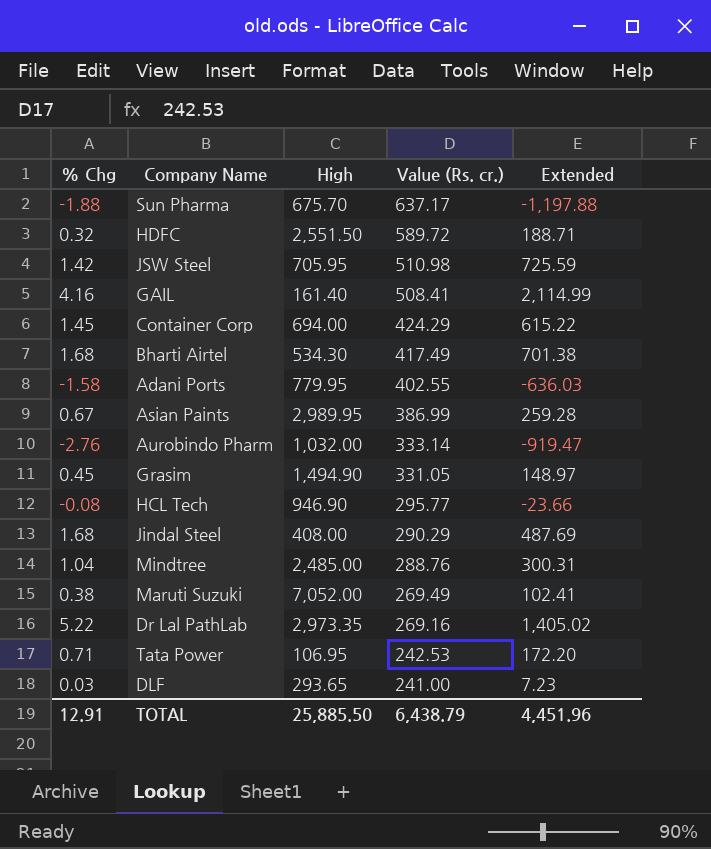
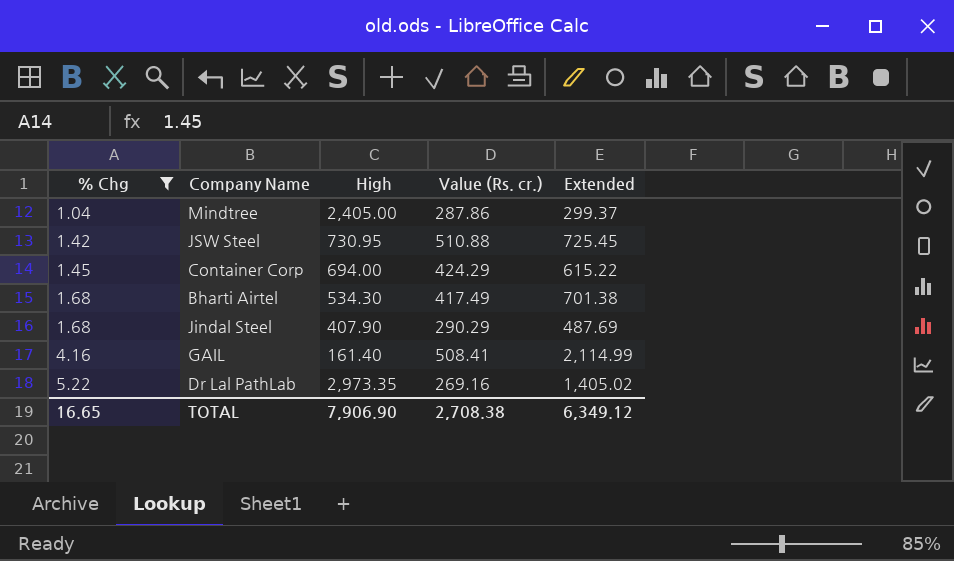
filter: none -> % Chg >= 1.04
row order: Value (Rs. cr.) descending -> % Chg ascending
Mindtree | High: 2,485.00 -> 2,405.00
Mindtree | Value (Rs. cr.): 288.76 -> 287.86
Mindtree | Extended: 300.31 -> 299.37
JSW Steel | High: 705.95 -> 730.95
JSW Steel | Value (Rs. cr.): 510.98 -> 510.88
JSW Steel | Extended: 725.59 -> 725.45
Jindal Steel | High: 408.00 -> 407.90
TOTAL | % Chg: 12.91 -> 16.65
TOTAL | High: 25,885.50 -> 7,906.90
TOTAL | Value (Rs. cr.): 6,438.79 -> 2,708.38
TOTAL | Extended: 4,451.96 -> 6,349.12

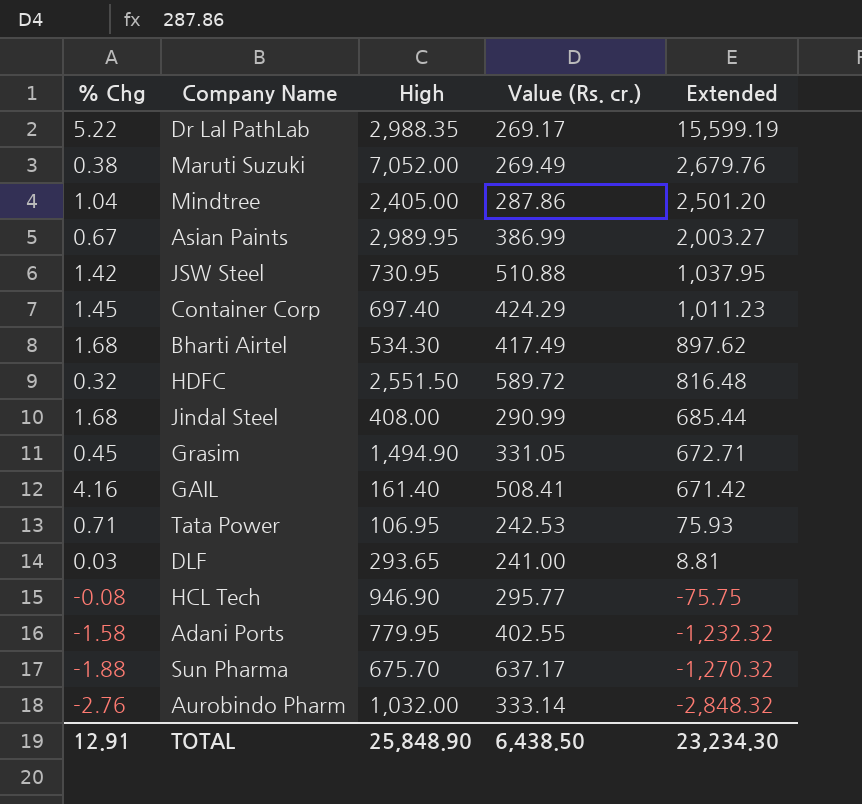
filter: % Chg >= 1.04 -> none
row order: % Chg ascending -> Extended descending
column Extended | formula: [% Chg] * [Value (Rs. cr.)] -> [% Chg] * [High]
Dr Lal PathLab | High: 2,973.35 -> 2,988.35
Dr Lal PathLab | Value (Rs. cr.): 269.16 -> 269.17
Container Corp | High: 694.00 -> 697.40
Jindal Steel | High: 407.90 -> 408.00
Jindal Steel | Value (Rs. cr.): 290.29 -> 290.99
TOTAL | % Chg: 16.65 -> 12.91
TOTAL | High: 7,906.90 -> 25,848.90
TOTAL | Value (Rs. cr.): 2,708.38 -> 6,438.50
TOTAL | Extended: 6,349.12 -> 23,234.30

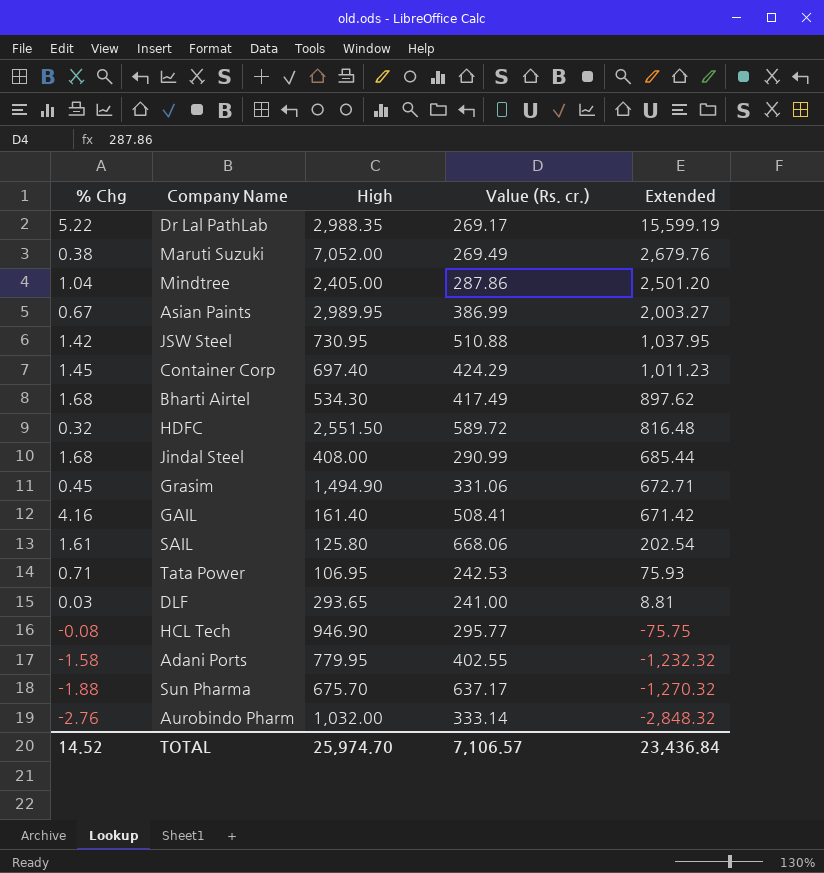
Grasim | Value (Rs. cr.): 331.05 -> 331.06
row SAIL: none -> 1.61 | 125.80 | 668.06 | 202.54
TOTAL | % Chg: 12.91 -> 14.52
TOTAL | High: 25,848.90 -> 25,974.70
TOTAL | Value (Rs. cr.): 6,438.50 -> 7,106.57
TOTAL | Extended: 23,234.30 -> 23,436.84

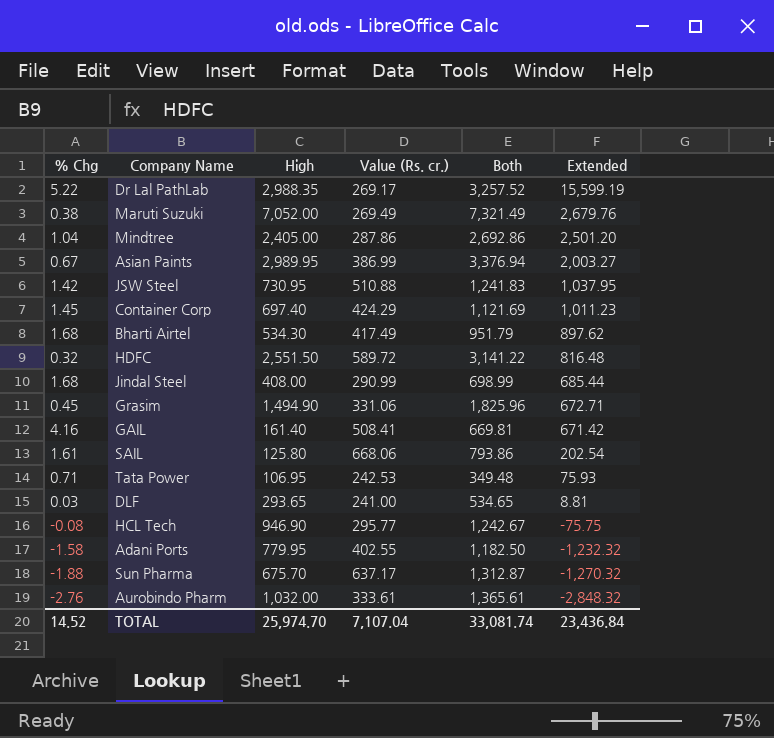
column Both | formula: none -> [High] + [Value (Rs. cr.)]
Aurobindo Pharm | Value (Rs. cr.): 333.14 -> 333.61
TOTAL | Value (Rs. cr.): 7,106.57 -> 7,107.04

